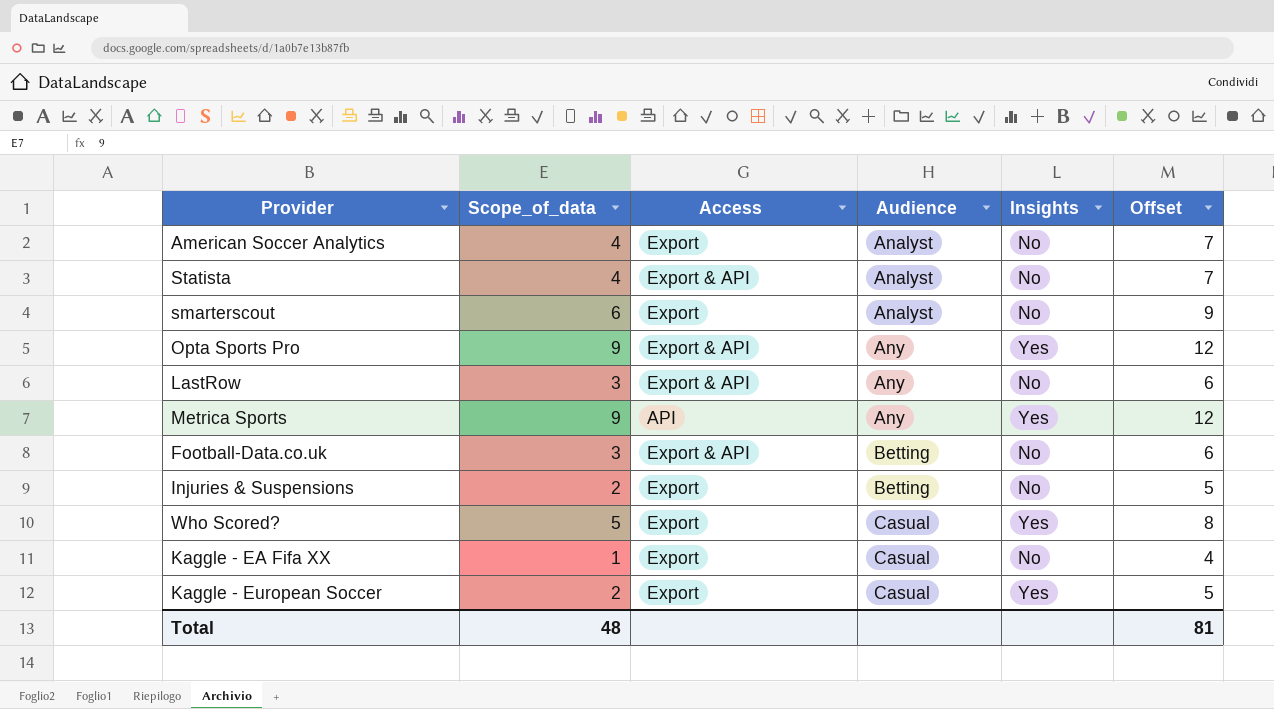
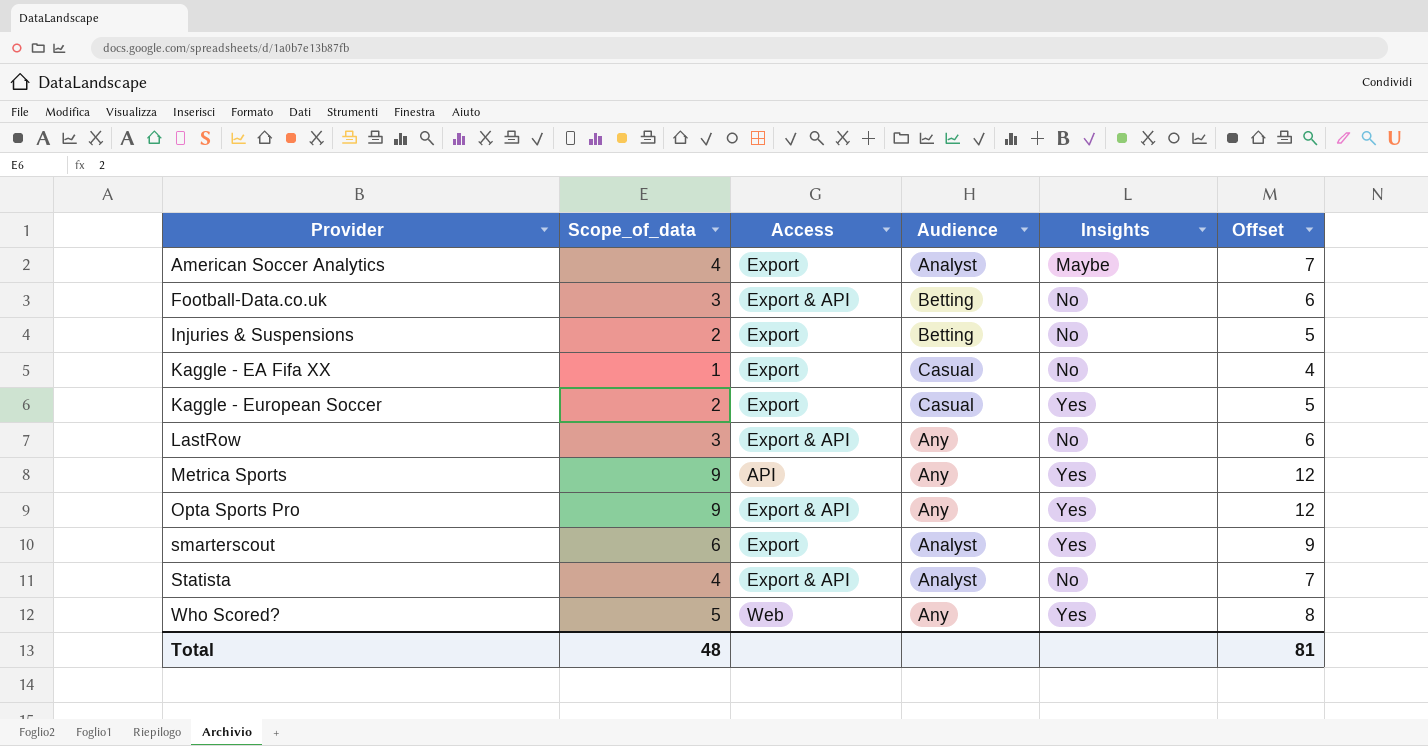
row order: Audience ascending -> Provider ascending
American Soccer Analytics | Insights: No -> Maybe
smarterscout | Insights: No -> Yes
Who Scored? | Access: Export -> Web
Who Scored? | Audience: Casual -> Any

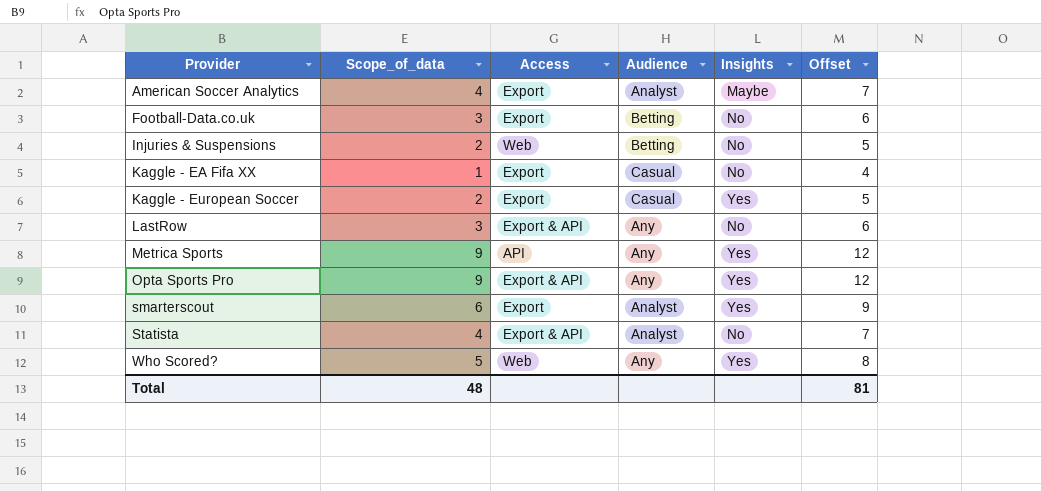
Football-Data.co.uk | Access: Export & API -> Export
Injuries & Suspensions | Access: Export -> Web

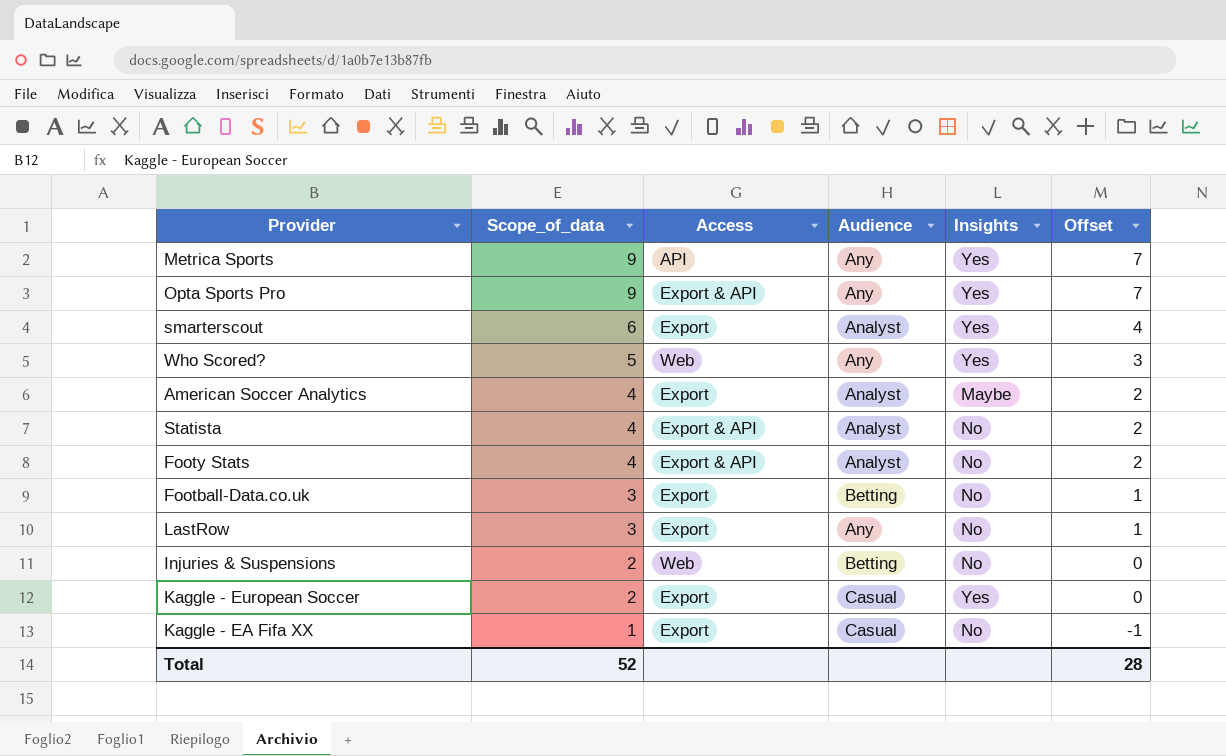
row order: Provider ascending -> Scope_of_data descending
column Offset | formula: [Scope_of_data] + 3 -> [Scope_of_data] - 2
row Footy Stats: none -> 4 | Export & API | Analyst | No | 2
LastRow | Access: Export & API -> Export
Total | Scope_of_data: 48 -> 52
Total | Offset: 81 -> 28

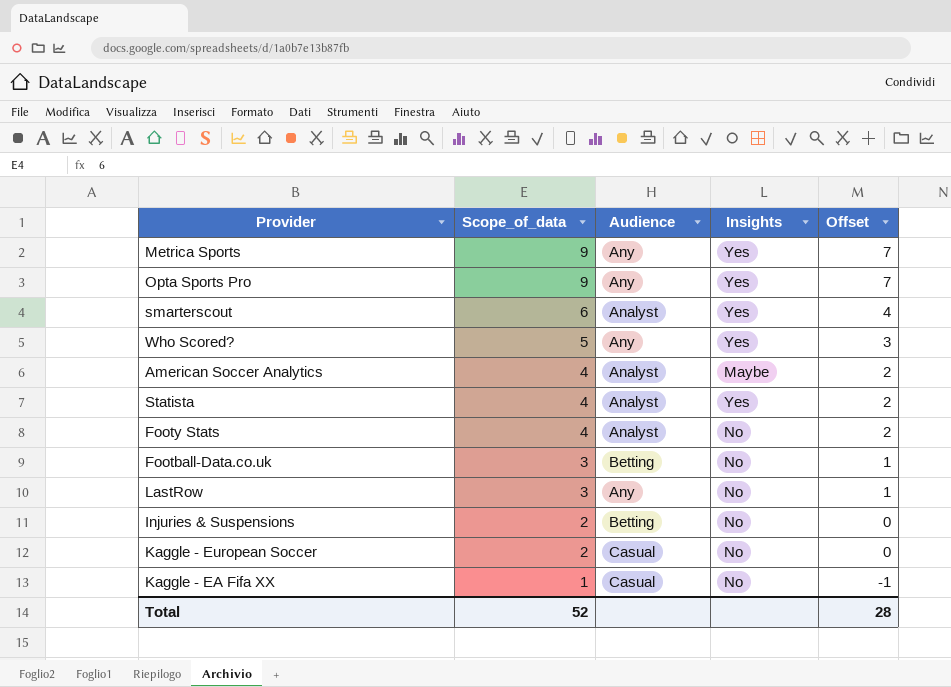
column Access | position: 3 -> none
Statista | Insights: No -> Yes
Kaggle - European Soccer | Insights: Yes -> No

